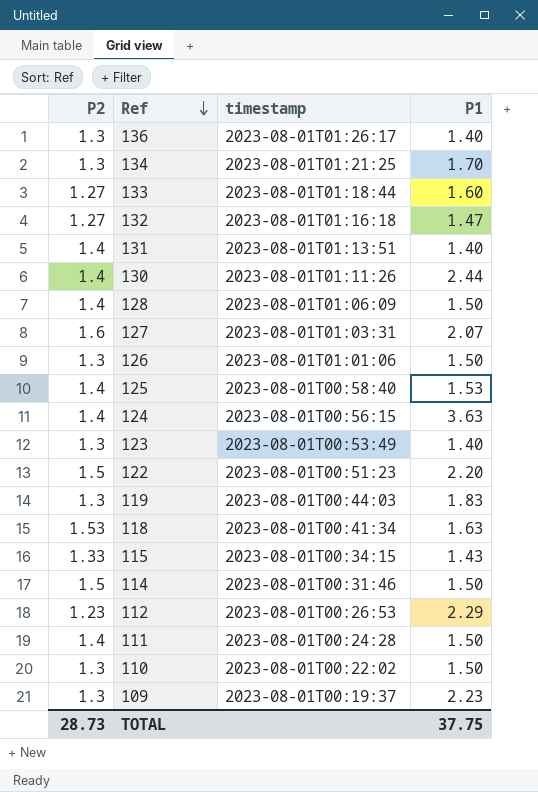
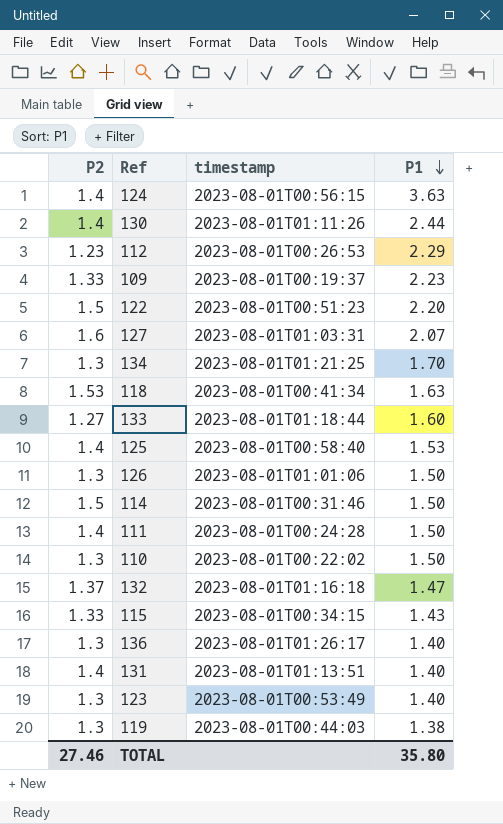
row order: Ref descending -> P1 descending
row 128: 1.4 | 2023-08-01T01:06:09 | 1.50 -> none
109 | P2: 1.3 -> 1.33
132 | P2: 1.27 -> 1.37
119 | P1: 1.83 -> 1.38
TOTAL | P2: 28.73 -> 27.46
TOTAL | P1: 37.75 -> 35.80

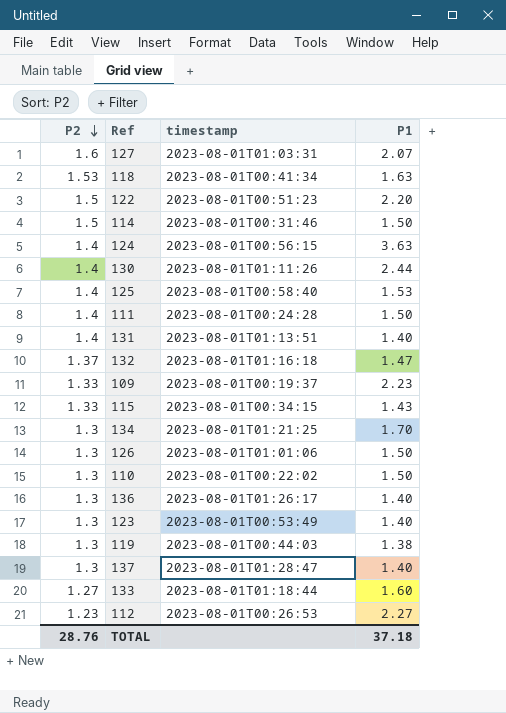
row order: P1 descending -> P2 descending
row 137: none -> 1.3 | 2023-08-01T01:28:47 | 1.40
112 | P1: 2.29 -> 2.27
TOTAL | P2: 27.46 -> 28.76
TOTAL | P1: 35.80 -> 37.18

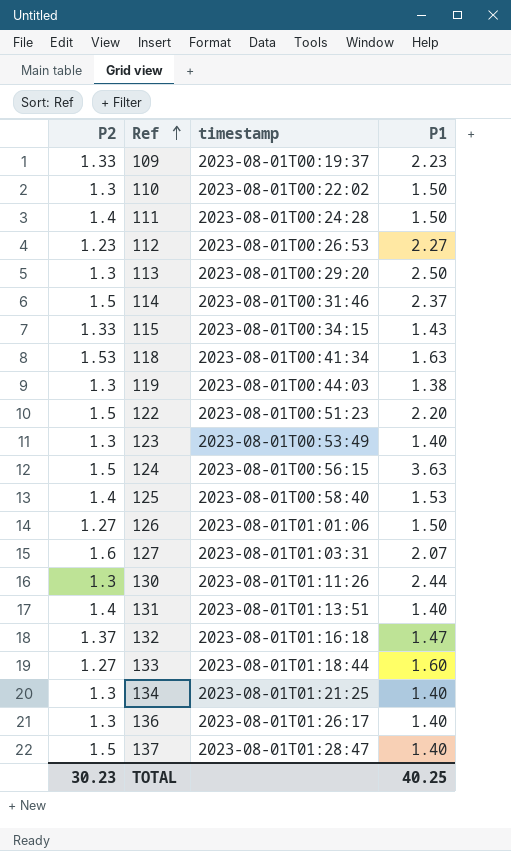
row order: P2 descending -> Ref ascending
row 113: none -> 1.3 | 2023-08-01T00:29:20 | 2.50
114 | P1: 1.50 -> 2.37
124 | P2: 1.4 -> 1.5
126 | P2: 1.3 -> 1.27
130 | P2: 1.4 -> 1.3
134 | P1: 1.70 -> 1.40
137 | P2: 1.3 -> 1.5
TOTAL | P2: 28.76 -> 30.23
TOTAL | P1: 37.18 -> 40.25

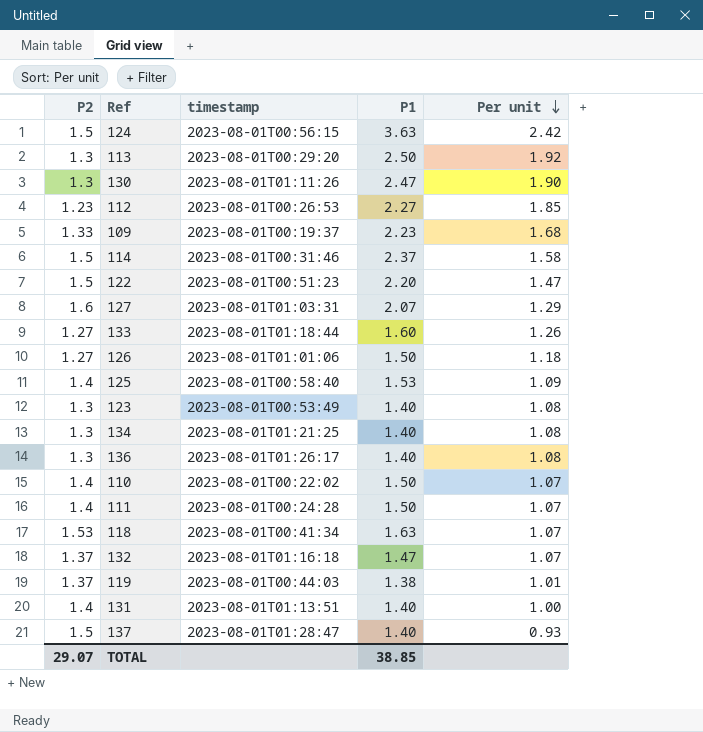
row order: Ref ascending -> Per unit descending
column Per unit | formula: none -> [P1] / [P2]
row 115: 1.33 | 2023-08-01T00:34:15 | 1.43 -> none
130 | P1: 2.44 -> 2.47
110 | P2: 1.3 -> 1.4
119 | P2: 1.3 -> 1.37
TOTAL | P2: 30.23 -> 29.07
TOTAL | P1: 40.25 -> 38.85

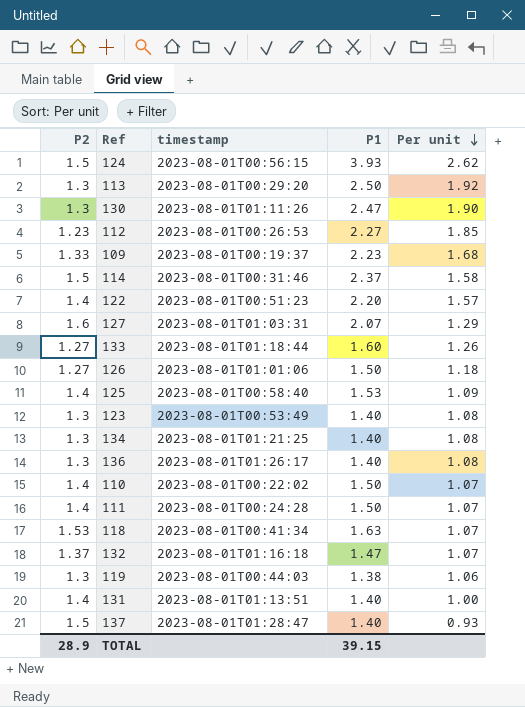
124 | P1: 3.63 -> 3.93
124 | Per unit: 2.42 -> 2.62
122 | P2: 1.5 -> 1.4
122 | Per unit: 1.47 -> 1.57
119 | P2: 1.37 -> 1.3
119 | Per unit: 1.01 -> 1.06
TOTAL | P2: 29.07 -> 28.9
TOTAL | P1: 38.85 -> 39.15

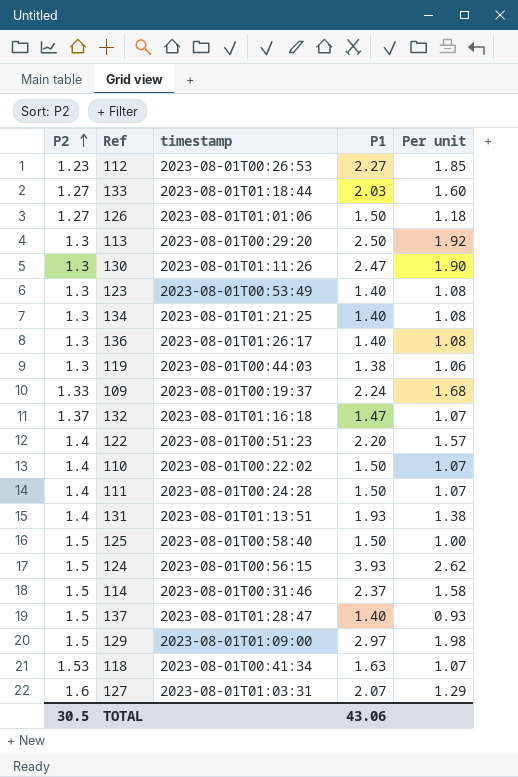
row order: Per unit descending -> P2 ascending
133 | P1: 1.60 -> 2.03
133 | Per unit: 1.26 -> 1.60
109 | P1: 2.23 -> 2.24
131 | P1: 1.40 -> 1.93
131 | Per unit: 1.00 -> 1.38
125 | P2: 1.4 -> 1.5
125 | P1: 1.53 -> 1.50
125 | Per unit: 1.09 -> 1.00
row 129: none -> 1.5 | 2023-08-01T01:09:00 | 2.97 | 1.98
TOTAL | P2: 28.9 -> 30.5
TOTAL | P1: 39.15 -> 43.06

